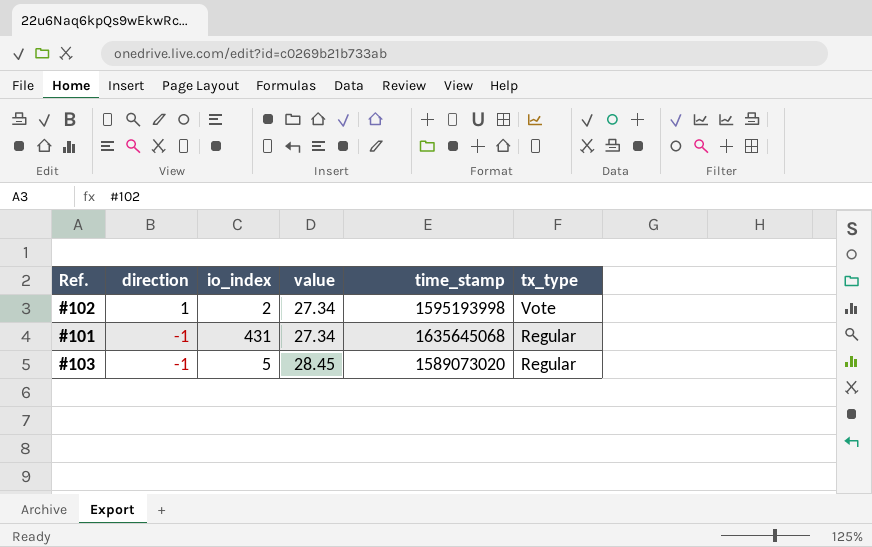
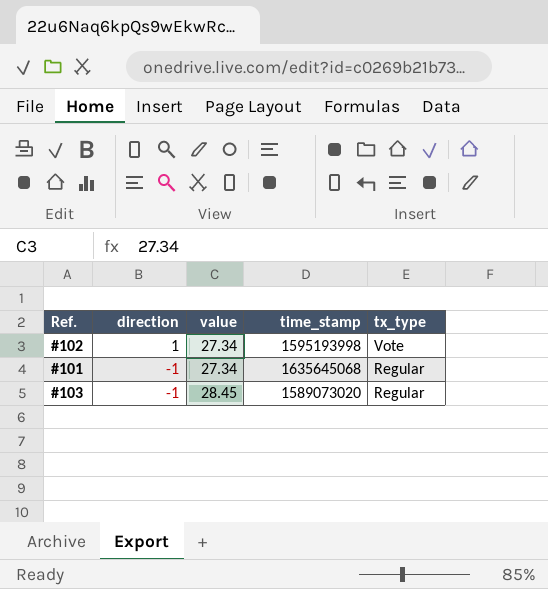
column io_index | position: 3 -> none

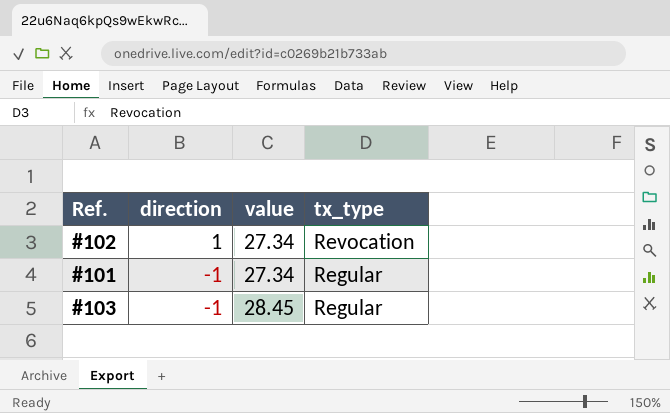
column time_stamp | position: 4 -> none
#102 | tx_type: Vote -> Revocation

